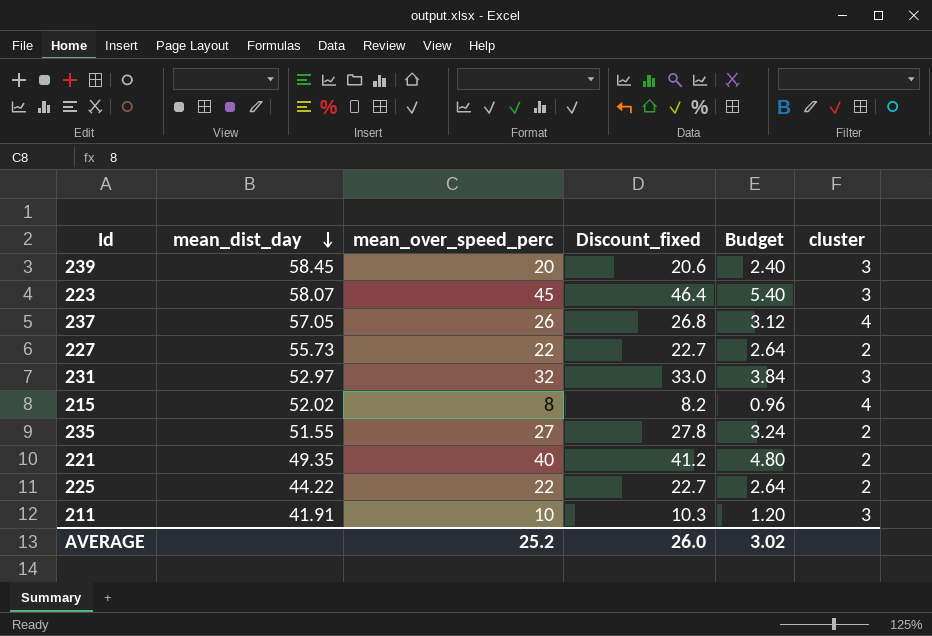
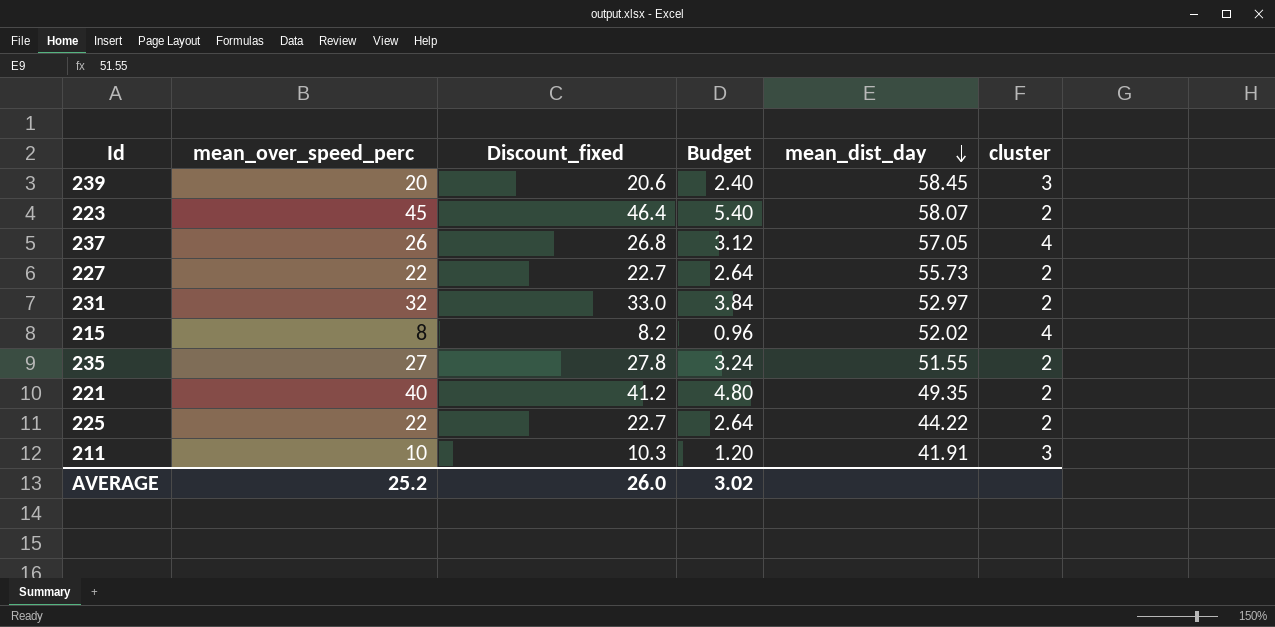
column mean_dist_day | position: 2 -> 5
223 | cluster: 3 -> 2
231 | cluster: 3 -> 2

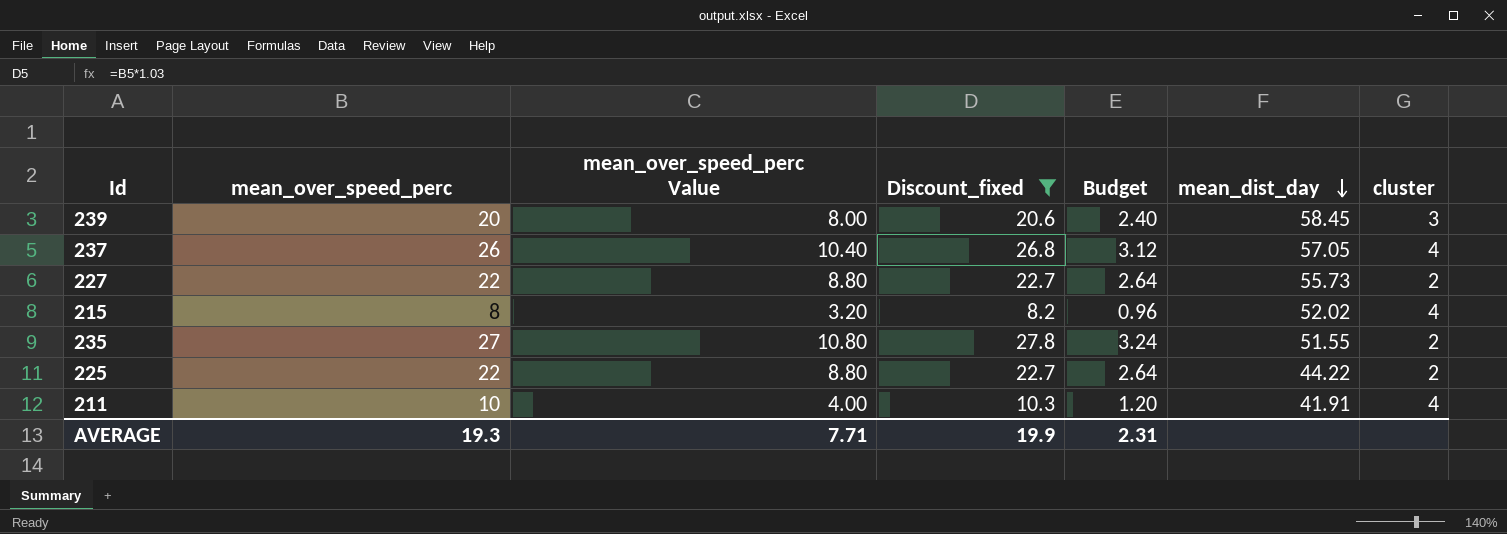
filter: none -> Discount_fixed <= 27.8
column mean_over_speed_perc Value | formula: none -> [mean_over_speed_perc] * 0.4
211 | cluster: 3 -> 4
AVERAGE | mean_over_speed_perc: 25.2 -> 19.3
AVERAGE | Discount_fixed: 26.0 -> 19.9
AVERAGE | Budget: 3.02 -> 2.31

